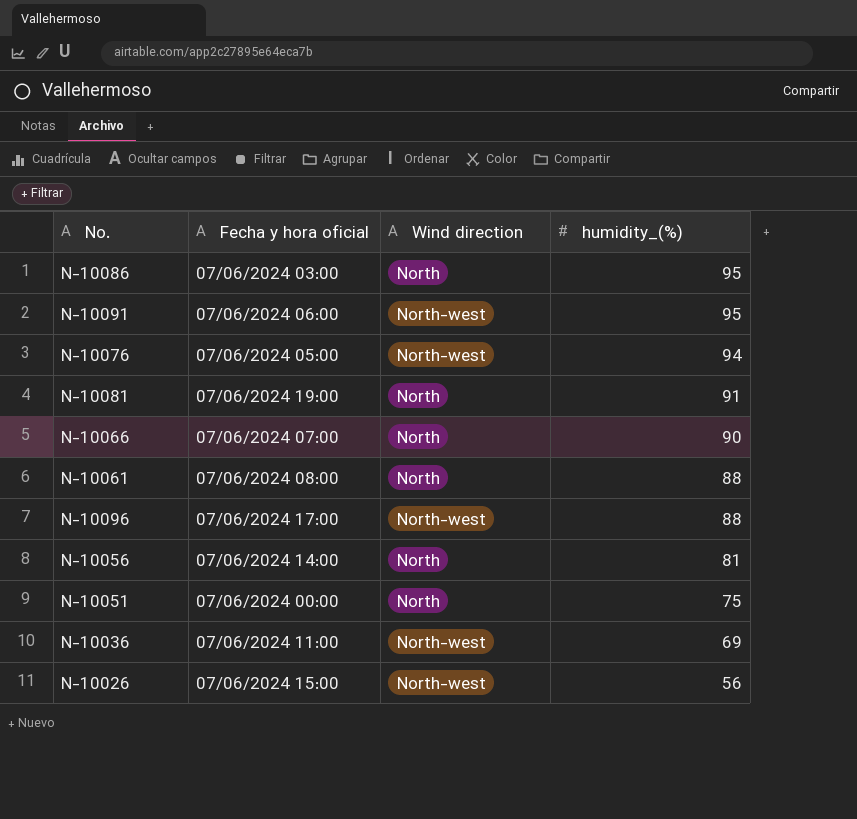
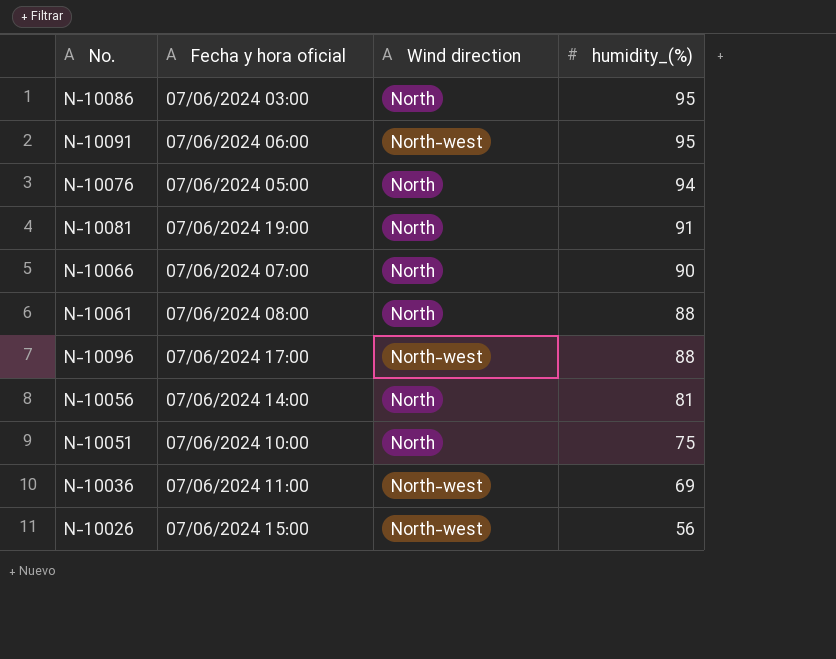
N-10076 | Wind direction: North-west -> North
N-10051 | Fecha y hora oficial: 07/06/2024 00:00 -> 07/06/2024 10:00

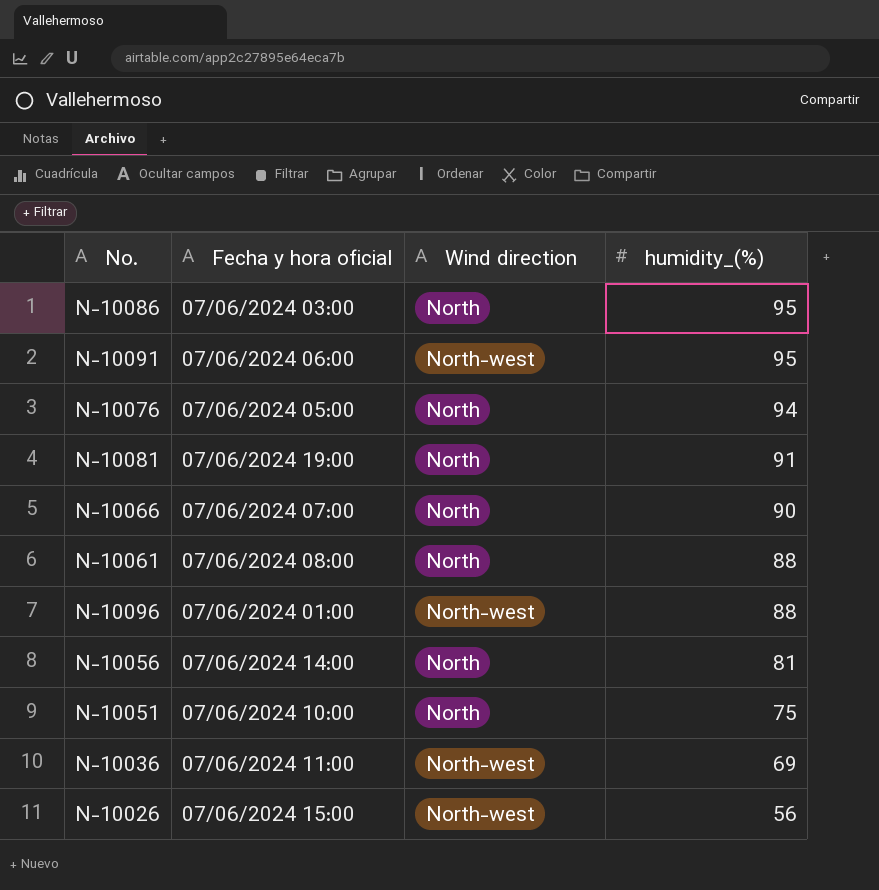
N-10096 | Fecha y hora oficial: 07/06/2024 17:00 -> 07/06/2024 01:00

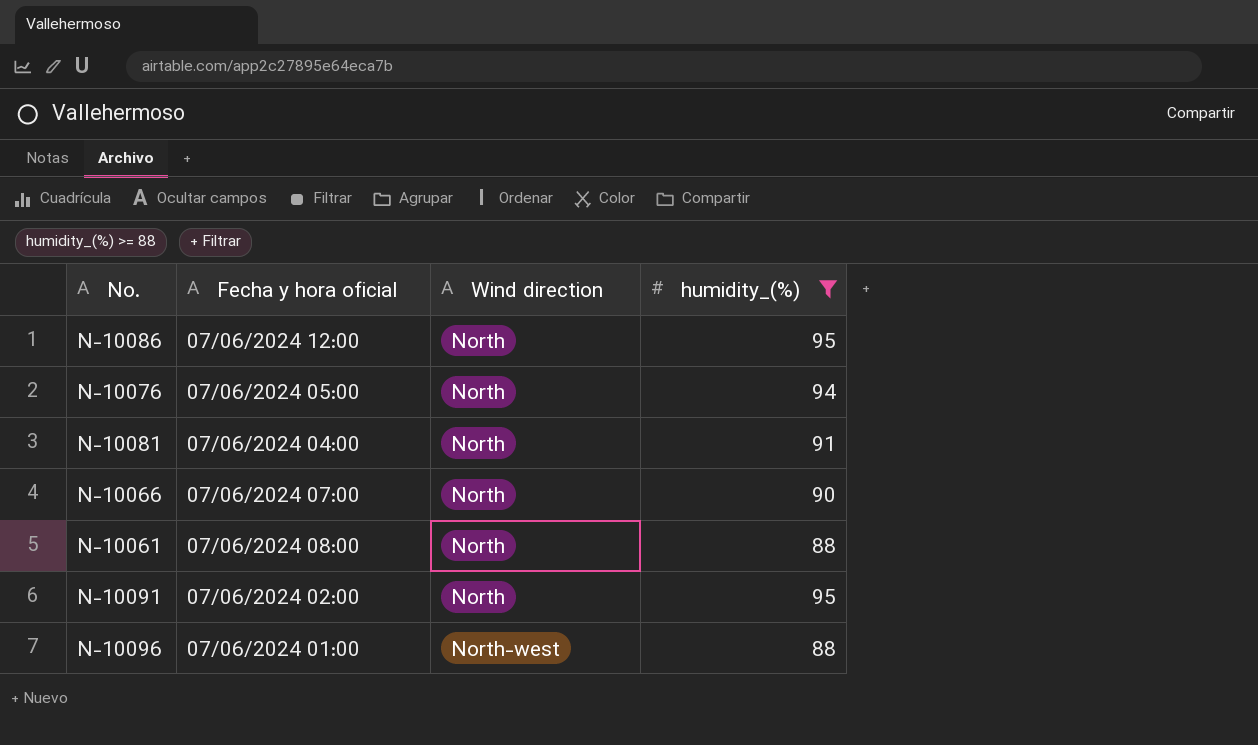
filter: none -> humidity_(%) >= 88
row order: humidity_(%) descending -> Wind direction ascending
N-10086 | Fecha y hora oficial: 07/06/2024 03:00 -> 07/06/2024 12:00
N-10081 | Fecha y hora oficial: 07/06/2024 19:00 -> 07/06/2024 04:00
N-10091 | Fecha y hora oficial: 07/06/2024 06:00 -> 07/06/2024 02:00
N-10091 | Wind direction: North-west -> North

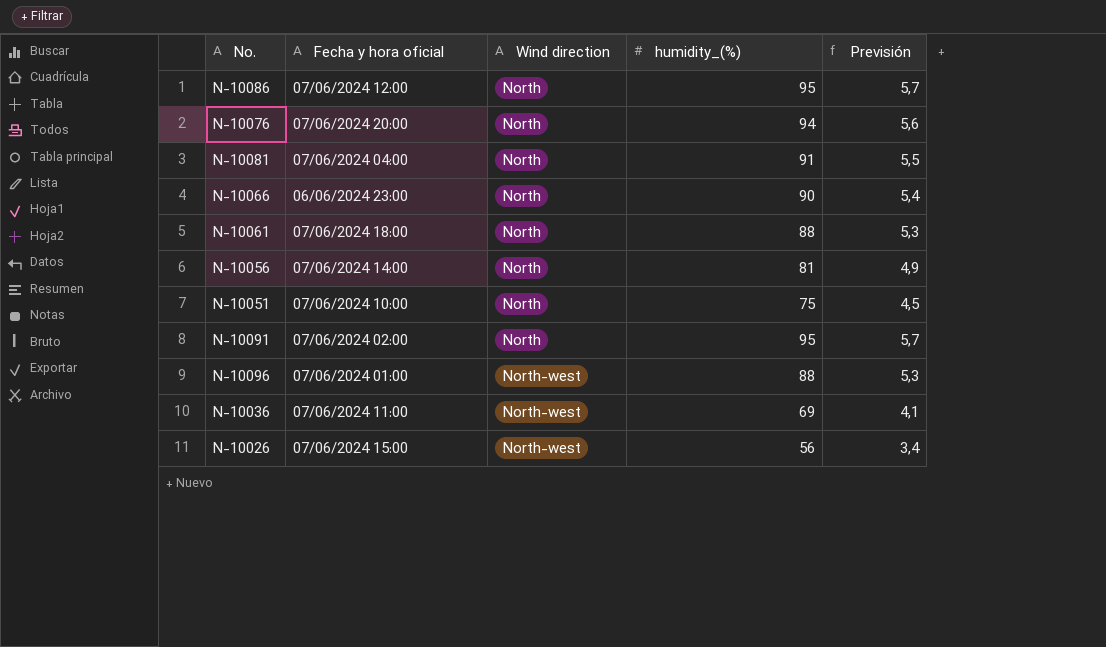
filter: humidity_(%) >= 88 -> none
column Previsión | formula: none -> [humidity_(%)] * 0,06
N-10076 | Fecha y hora oficial: 07/06/2024 05:00 -> 07/06/2024 20:00
N-10066 | Fecha y hora oficial: 07/06/2024 07:00 -> 06/06/2024 23:00
N-10061 | Fecha y hora oficial: 07/06/2024 08:00 -> 07/06/2024 18:00

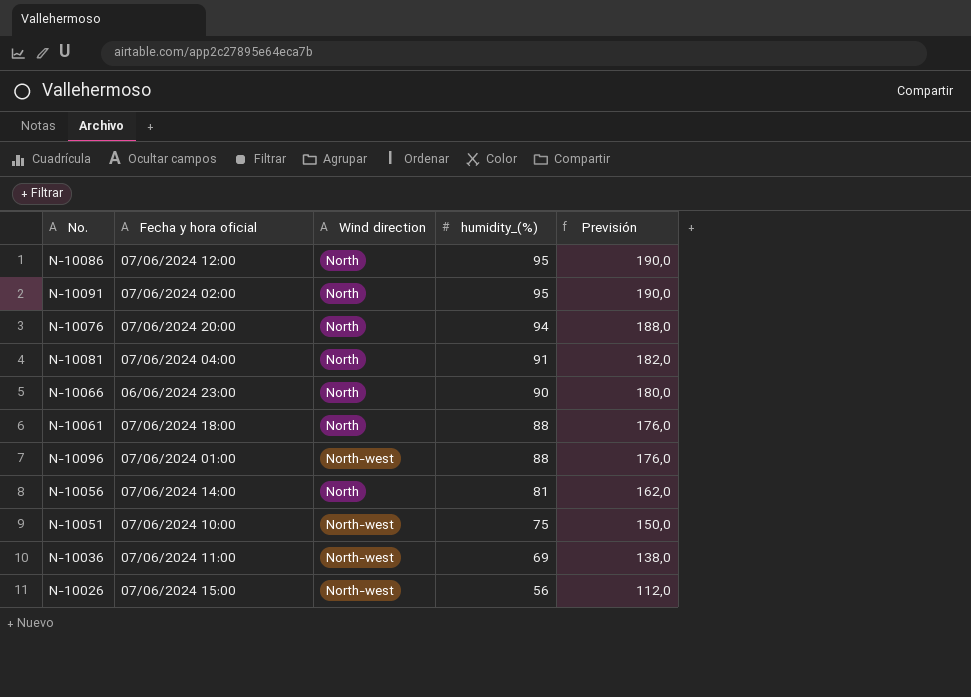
row order: Wind direction ascending -> humidity_(%) descending
column Previsión | formula: [humidity_(%)] * 0,06 -> [humidity_(%)] * 2
N-10051 | Wind direction: North -> North-west

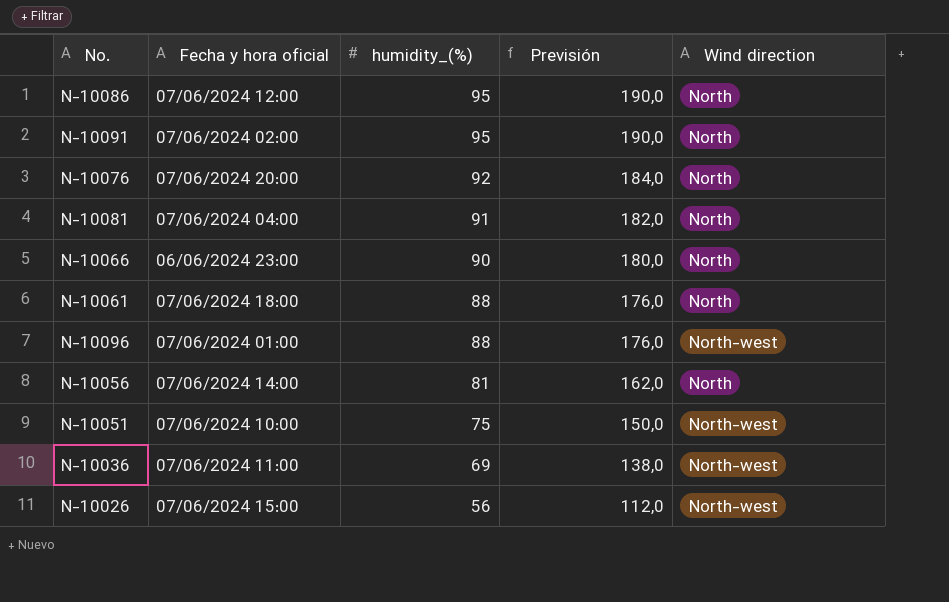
column Wind direction | position: 3 -> 5
N-10076 | humidity_(%): 94 -> 92
N-10076 | Previsión: 188,0 -> 184,0

